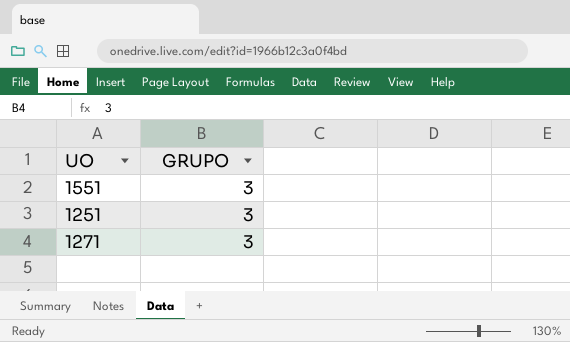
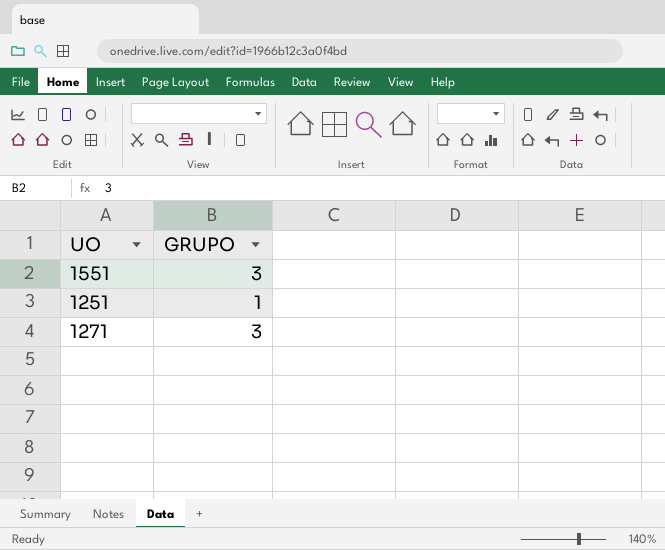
1251 | GRUPO: 3 -> 1

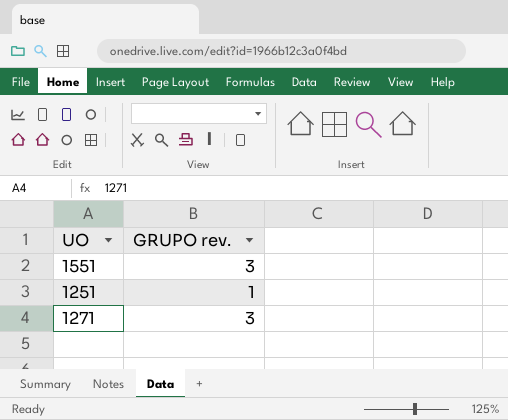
column name: GRUPO -> GRUPO rev.

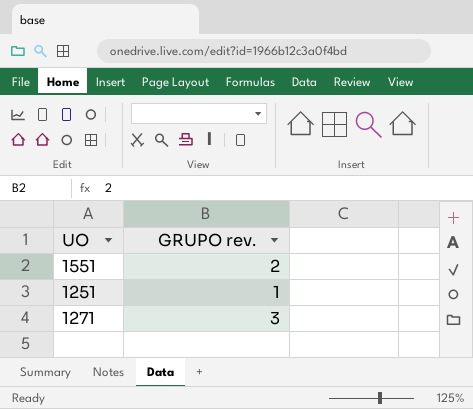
1551 | GRUPO rev.: 3 -> 2

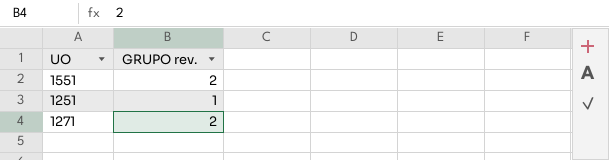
1271 | GRUPO rev.: 3 -> 2

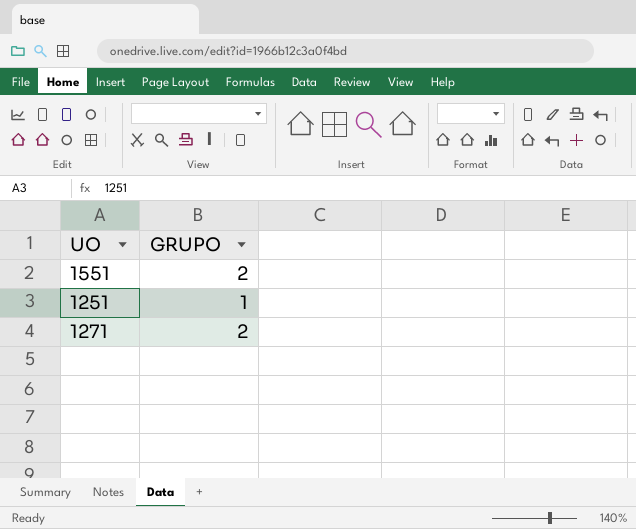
column name: GRUPO rev. -> GRUPO

